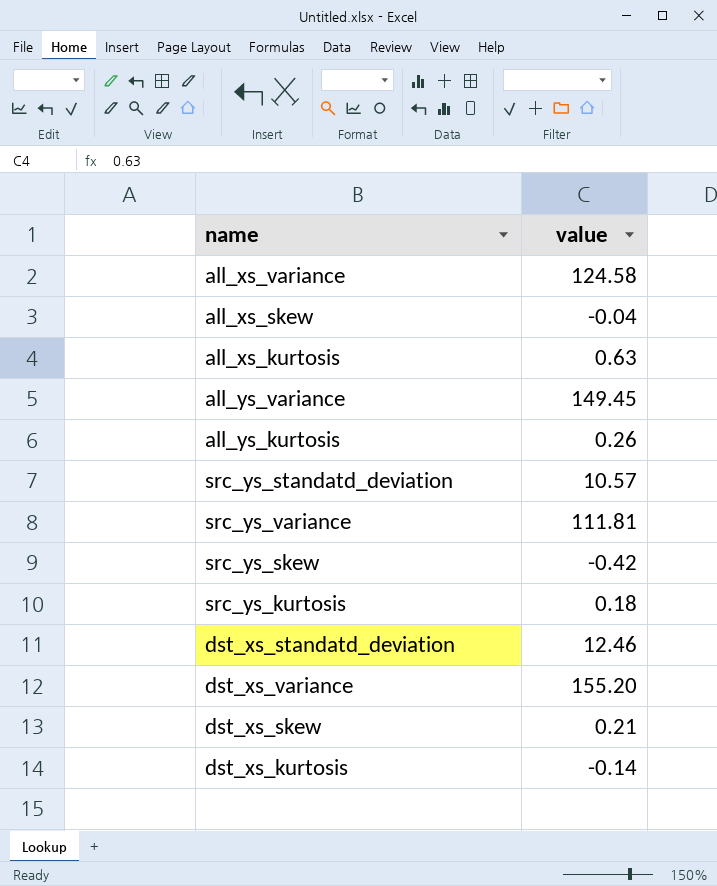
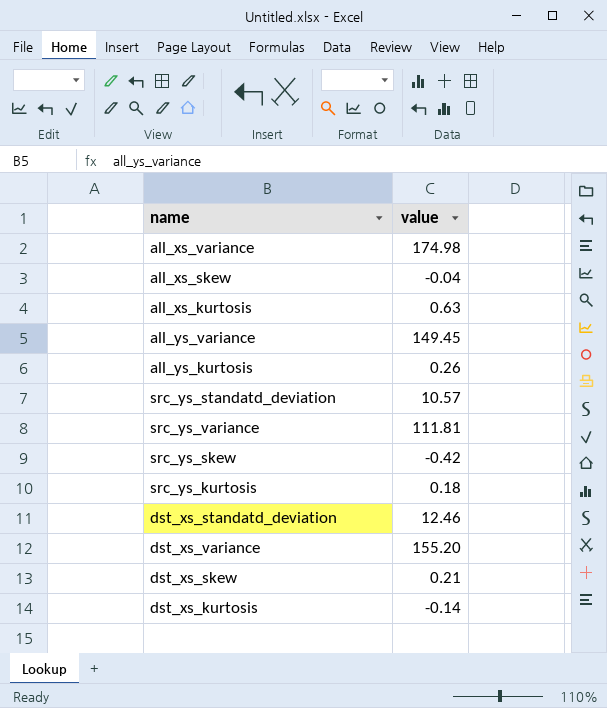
all_xs_variance | value: 124.58 -> 174.98

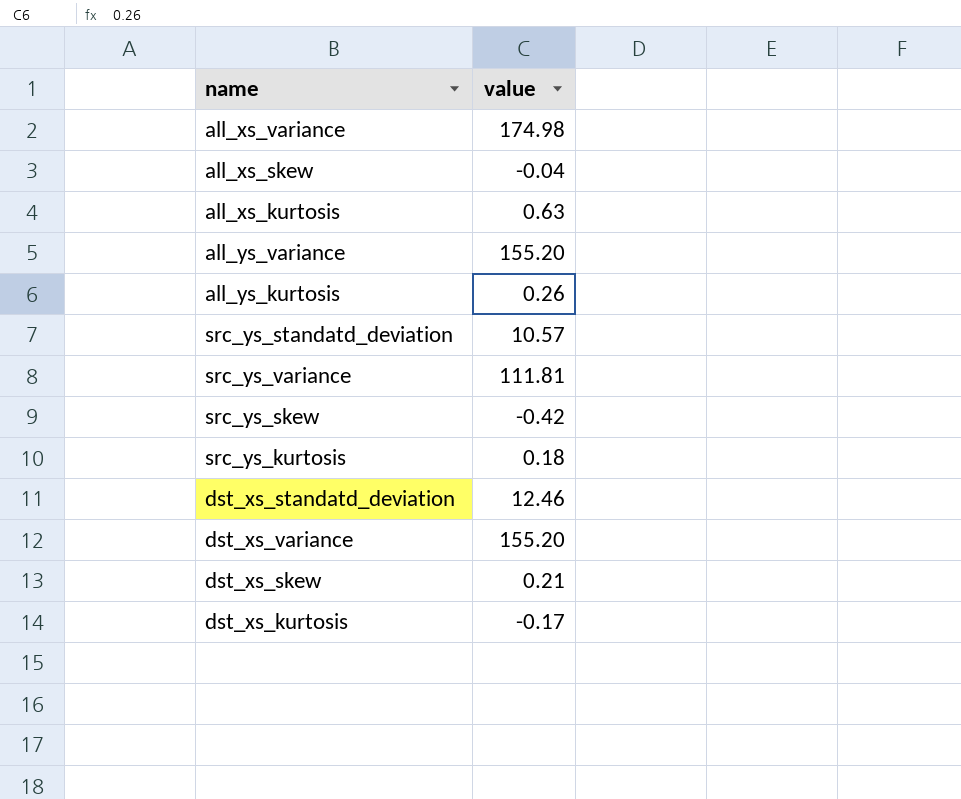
all_ys_variance | value: 149.45 -> 155.20
dst_xs_kurtosis | value: -0.14 -> -0.17

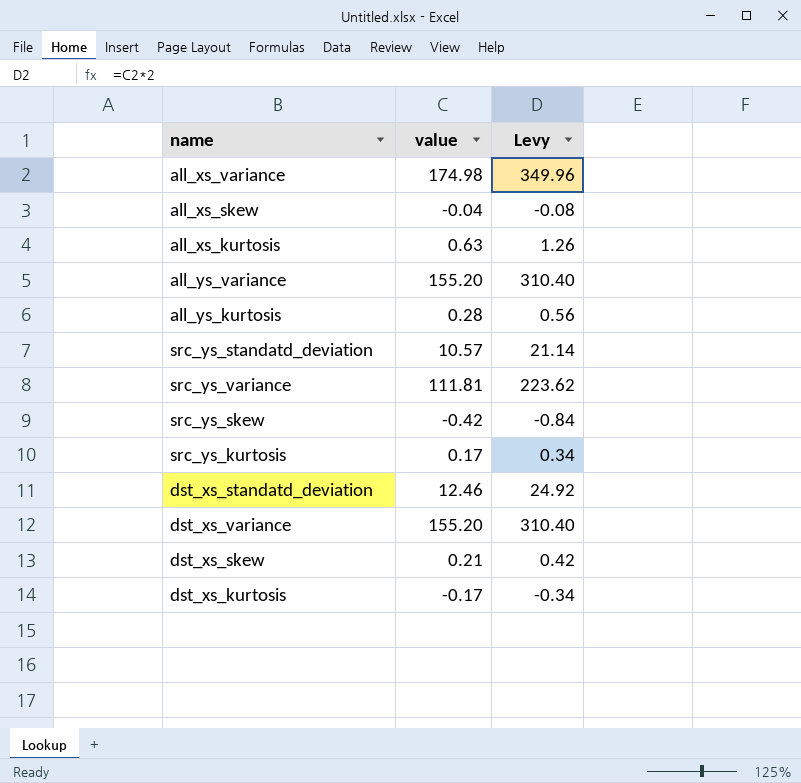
column Levy | formula: none -> [value] * 2
all_ys_kurtosis | value: 0.26 -> 0.28
src_ys_kurtosis | value: 0.18 -> 0.17

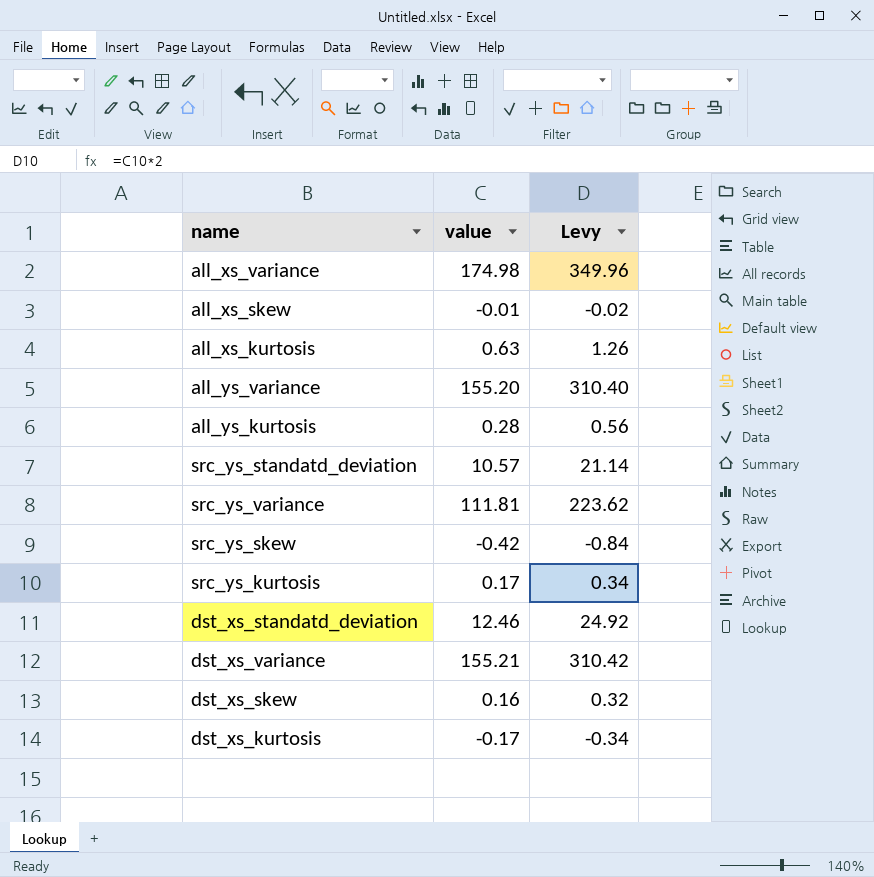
all_xs_skew | value: -0.04 -> -0.01
all_xs_skew | Levy: -0.08 -> -0.02
dst_xs_variance | value: 155.20 -> 155.21
dst_xs_variance | Levy: 310.40 -> 310.42
dst_xs_skew | value: 0.21 -> 0.16
dst_xs_skew | Levy: 0.42 -> 0.32

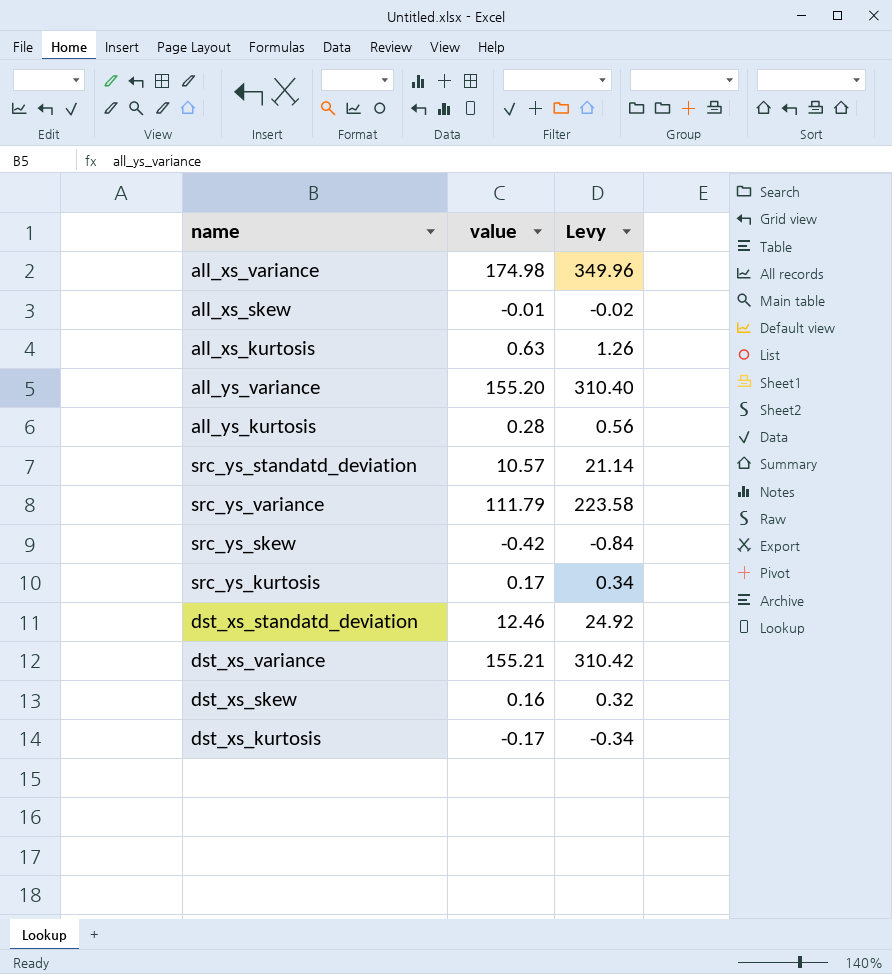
src_ys_variance | value: 111.81 -> 111.79
src_ys_variance | Levy: 223.62 -> 223.58

